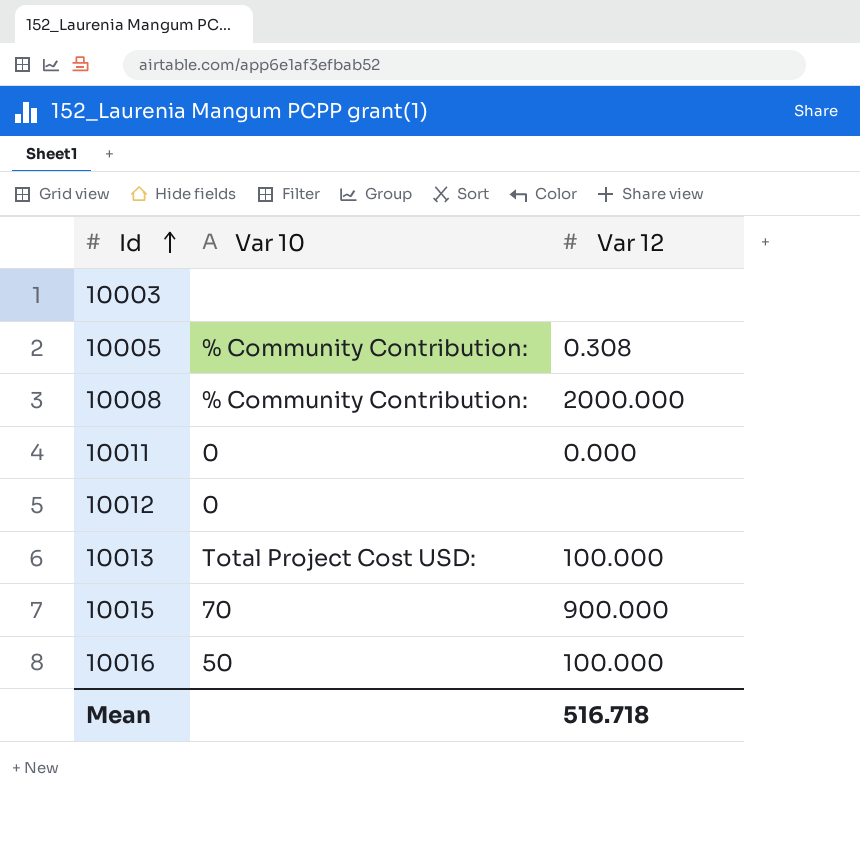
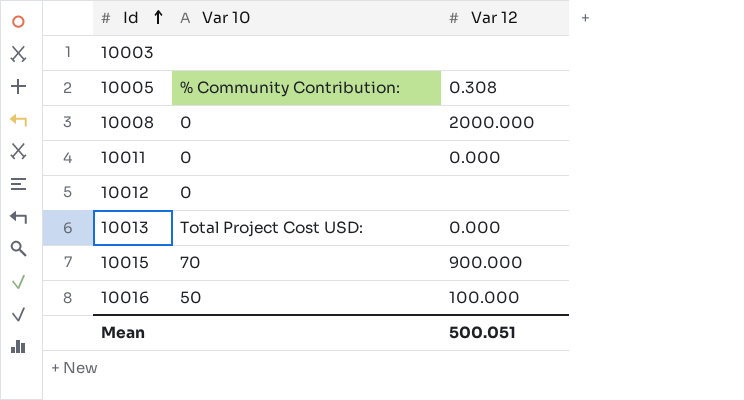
10008 | Var 10: % Community Contribution: -> 0
10013 | Var 12: 100.000 -> 0.000
Mean | Var 12: 516.718 -> 500.051

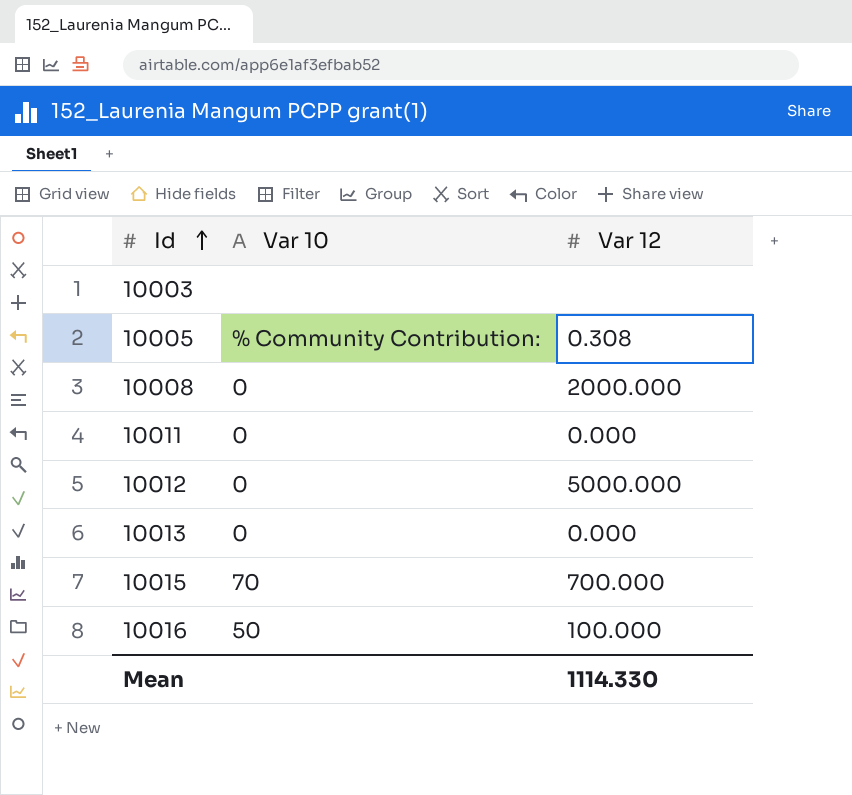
10012 | Var 12: none -> 5000.000
10013 | Var 10: Total Project Cost USD: -> 0
10015 | Var 12: 900.000 -> 700.000
Mean | Var 12: 500.051 -> 1114.330

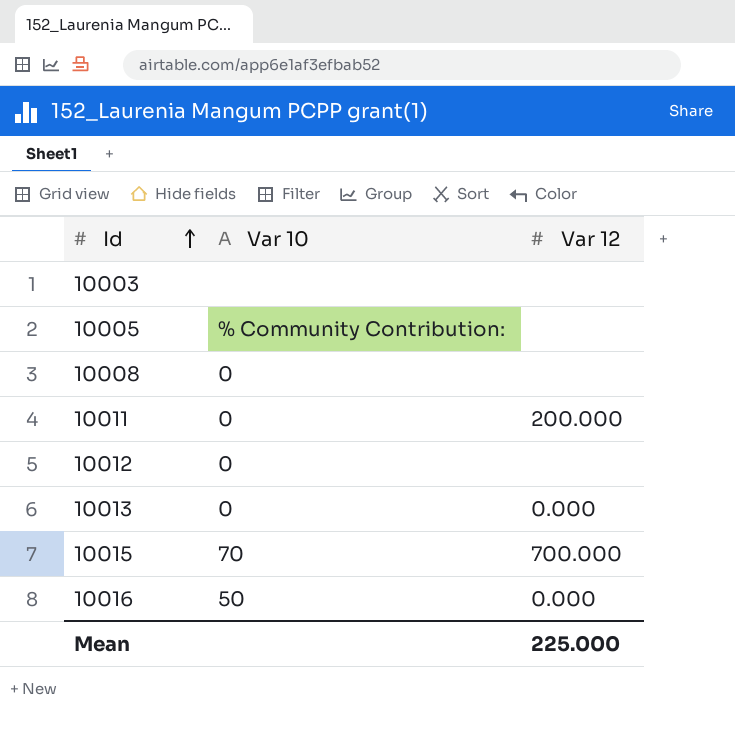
10005 | Var 12: 0.308 -> none
10008 | Var 12: 2000.000 -> none
10011 | Var 12: 0.000 -> 200.000
10012 | Var 12: 5000.000 -> none
10016 | Var 12: 100.000 -> 0.000
Mean | Var 12: 1114.330 -> 225.000

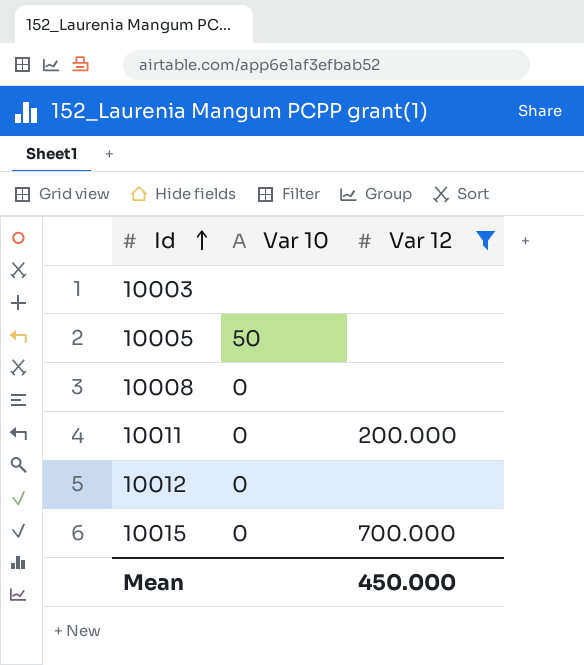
filter: none -> Var 12 != 0.000
10005 | Var 10: % Community Contribution: -> 50
10015 | Var 10: 70 -> 0
Mean | Var 12: 225.000 -> 450.000

